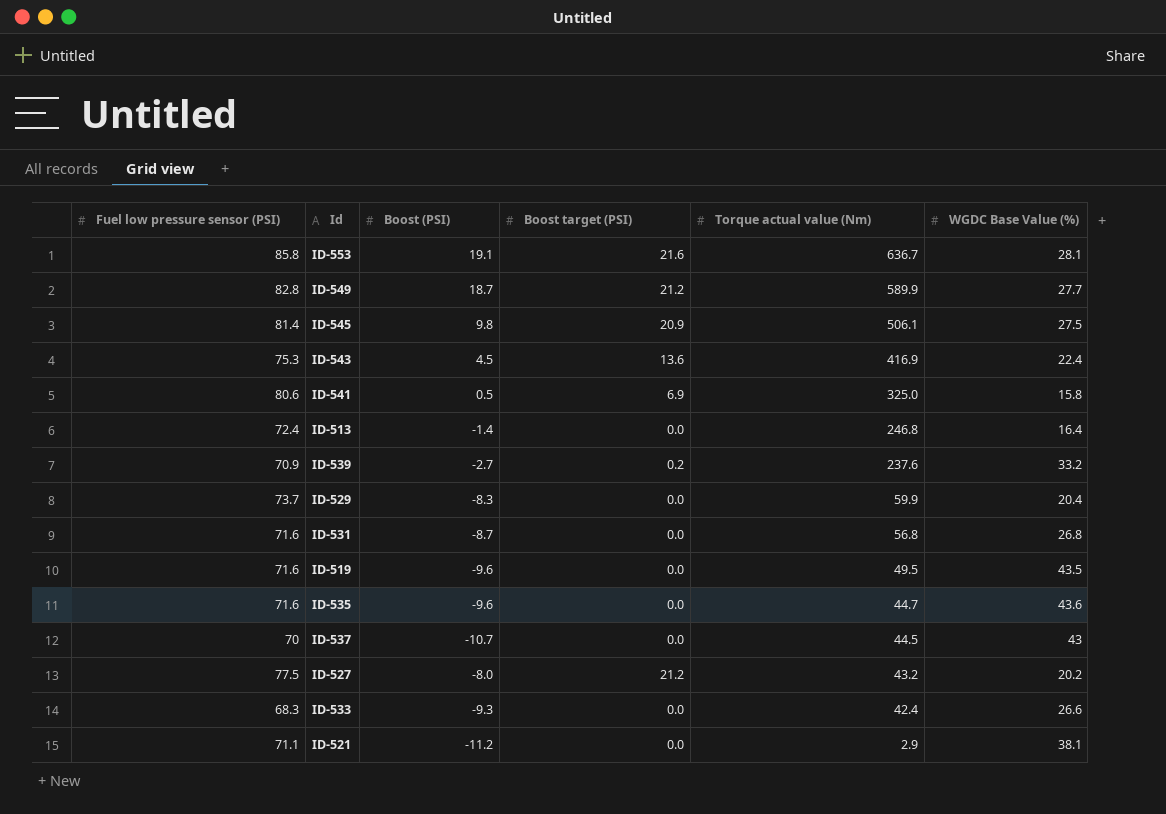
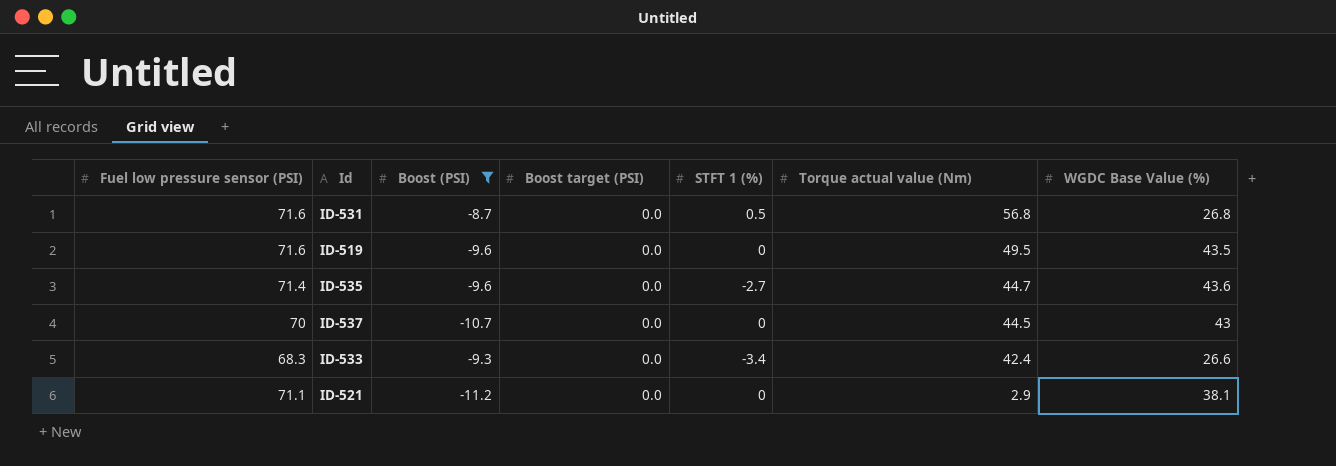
filter: none -> Boost (PSI) <= -8.7
column STFT 1 (%) | position: none -> 5
ID-535 | Fuel low pressure sensor (PSI): 71.6 -> 71.4

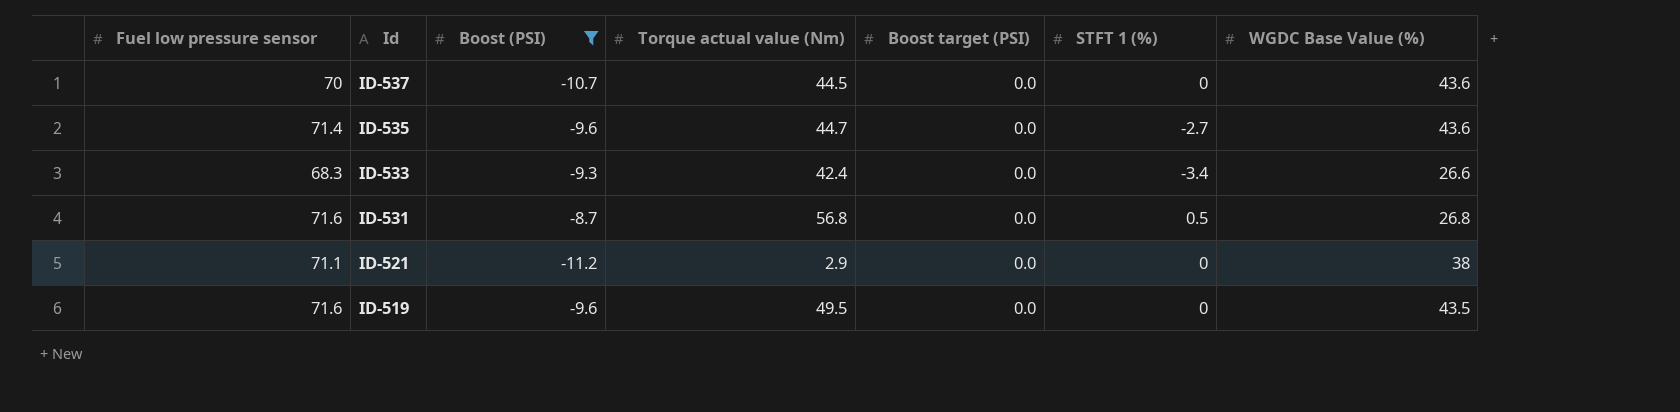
row order: Torque actual value (Nm) descending -> Id descending
column name: Fuel low pressure sensor (PSI) -> Fuel low pressure sensor
column Torque actual value (Nm) | position: 6 -> 4
ID-537 | WGDC Base Value (%): 43 -> 43.6
ID-521 | WGDC Base Value (%): 38.1 -> 38

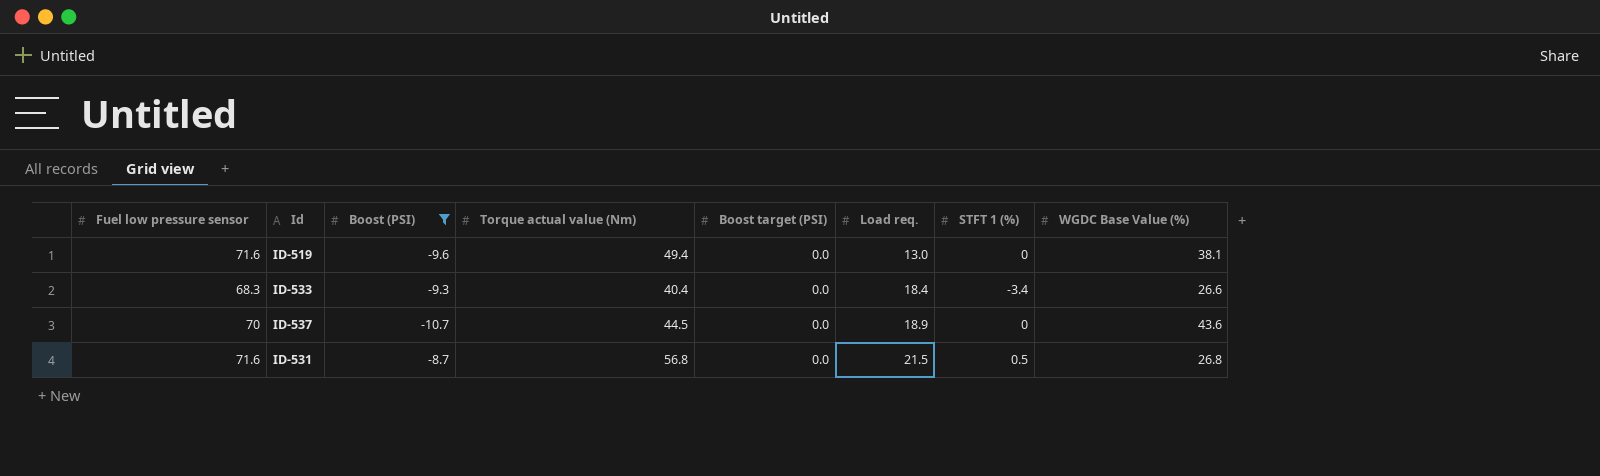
row order: Id descending -> Load req. ascending
column Load req. | position: none -> 6
row ID-535: 71.4 | -9.6 | 44.7 | 0.0 | -2.7 | 43.6 -> none
row ID-521: 71.1 | -11.2 | 2.9 | 0.0 | 0 | 38 -> none
ID-519 | Torque actual value (Nm): 49.5 -> 49.4
ID-519 | WGDC Base Value (%): 43.5 -> 38.1
ID-533 | Torque actual value (Nm): 42.4 -> 40.4

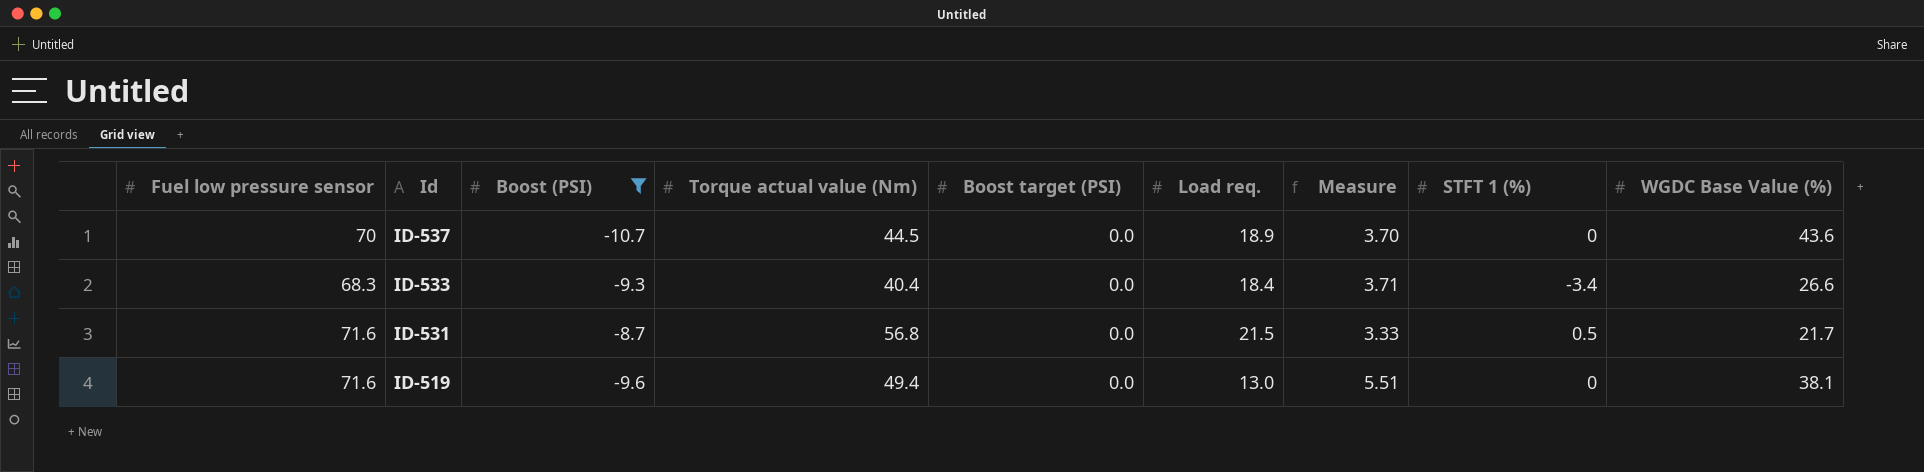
row order: Load req. ascending -> Id descending
column Measure | formula: none -> [Fuel low pressure sensor] / [Load req.]
ID-531 | WGDC Base Value (%): 26.8 -> 21.7

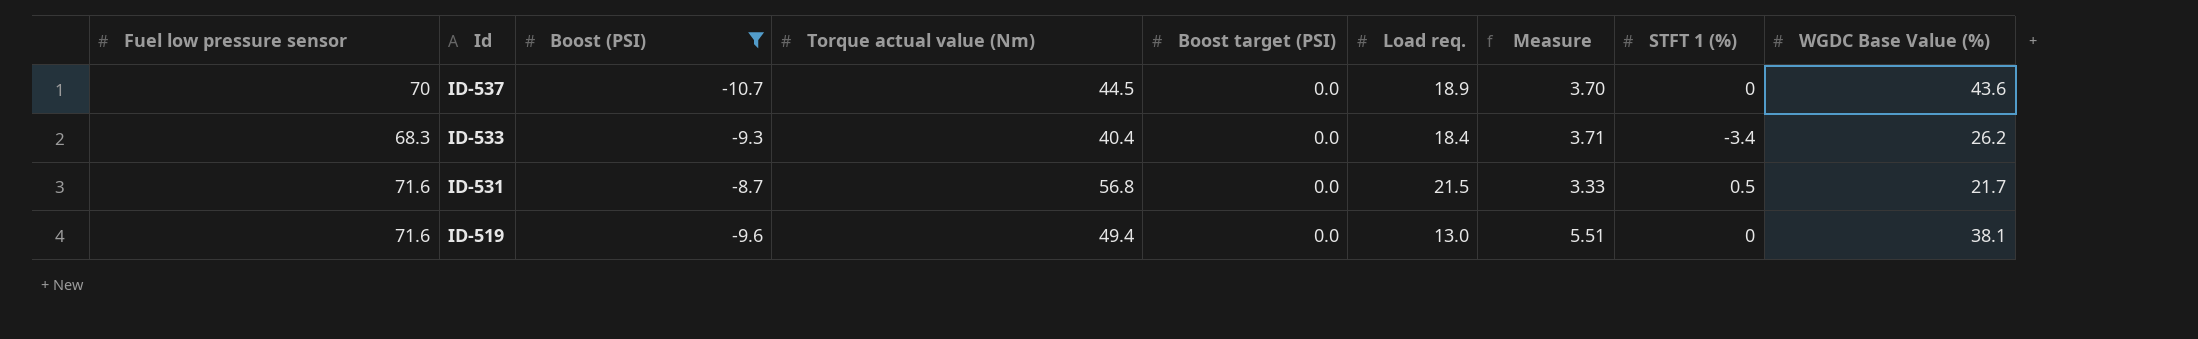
ID-533 | WGDC Base Value (%): 26.6 -> 26.2

